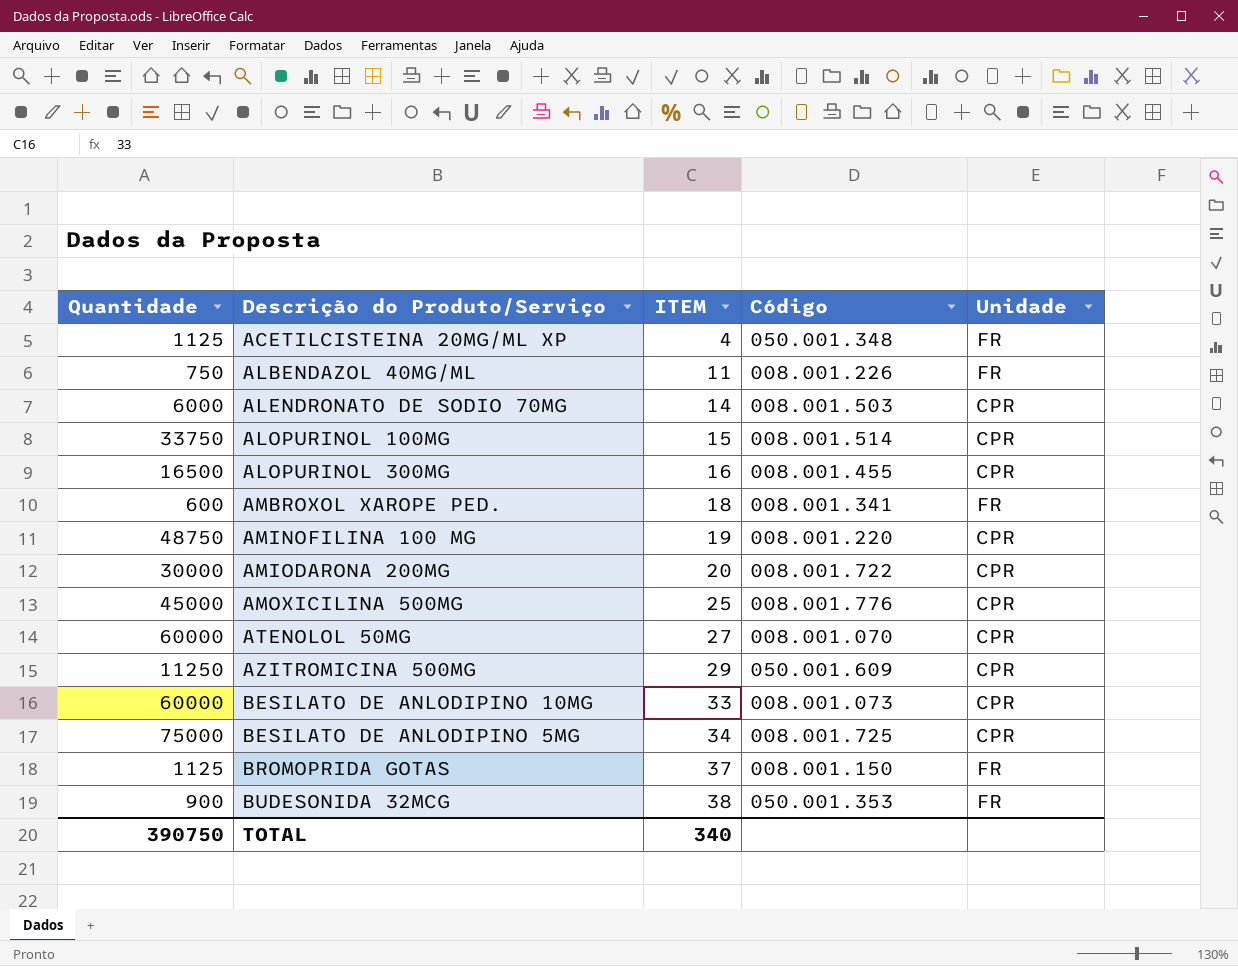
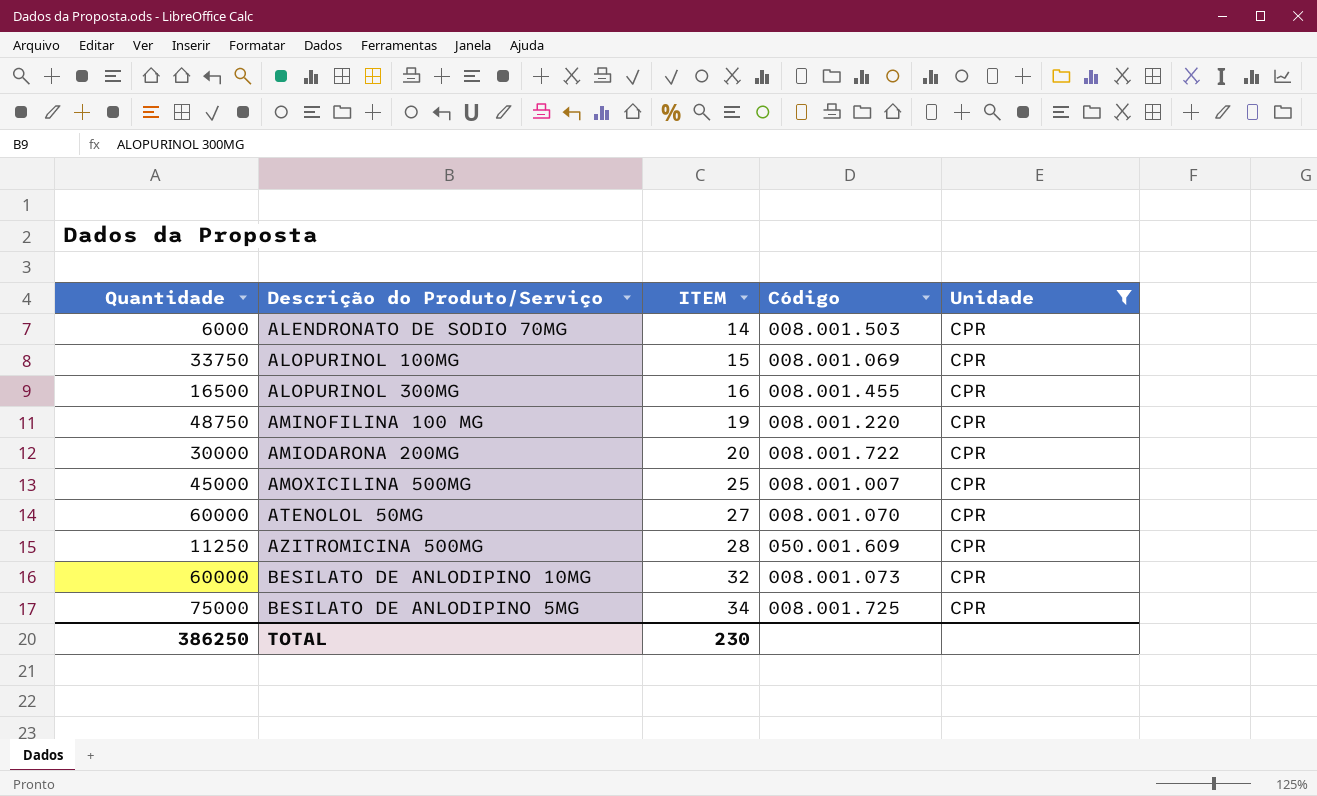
filter: none -> Unidade = CPR
ALOPURINOL 100MG | Código: 008.001.514 -> 008.001.069
AMOXICILINA 500MG | Código: 008.001.776 -> 008.001.007
AZITROMICINA 500MG | ITEM: 29 -> 28
BESILATO DE ANLODIPINO 10MG | ITEM: 33 -> 32
TOTAL | Quantidade: 390750 -> 386250
TOTAL | ITEM: 340 -> 230

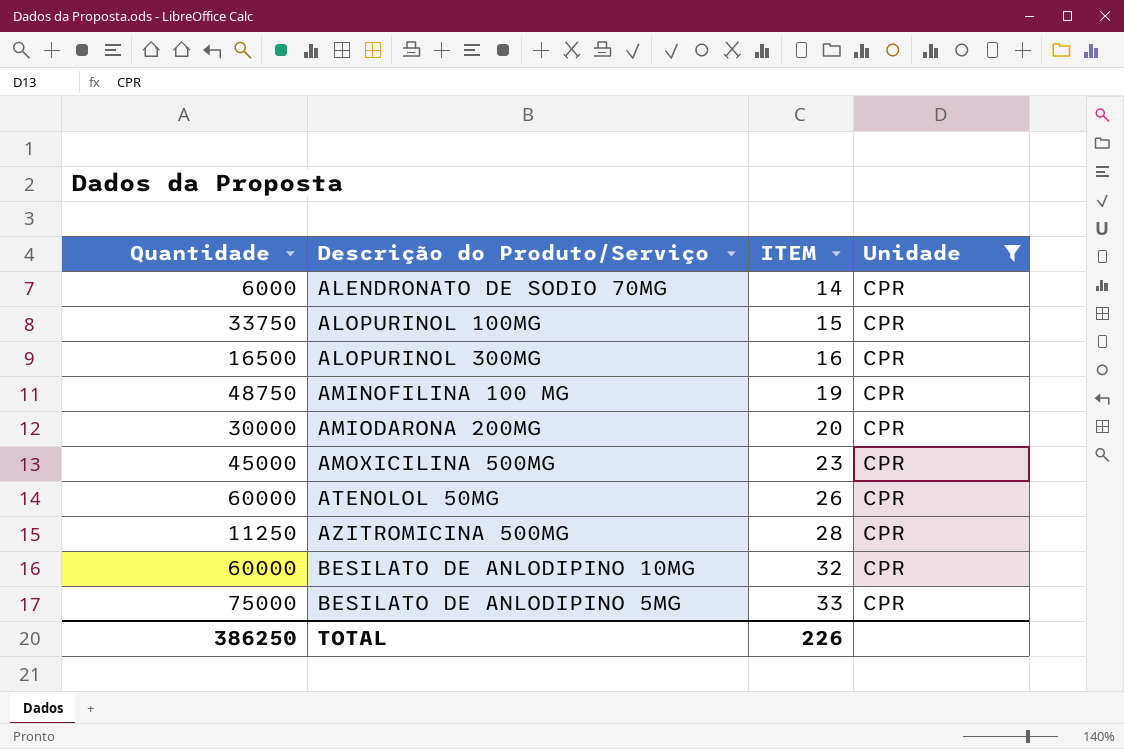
column Código | position: 4 -> none
AMOXICILINA 500MG | ITEM: 25 -> 23
ATENOLOL 50MG | ITEM: 27 -> 26
BESILATO DE ANLODIPINO 5MG | ITEM: 34 -> 33
TOTAL | ITEM: 230 -> 226

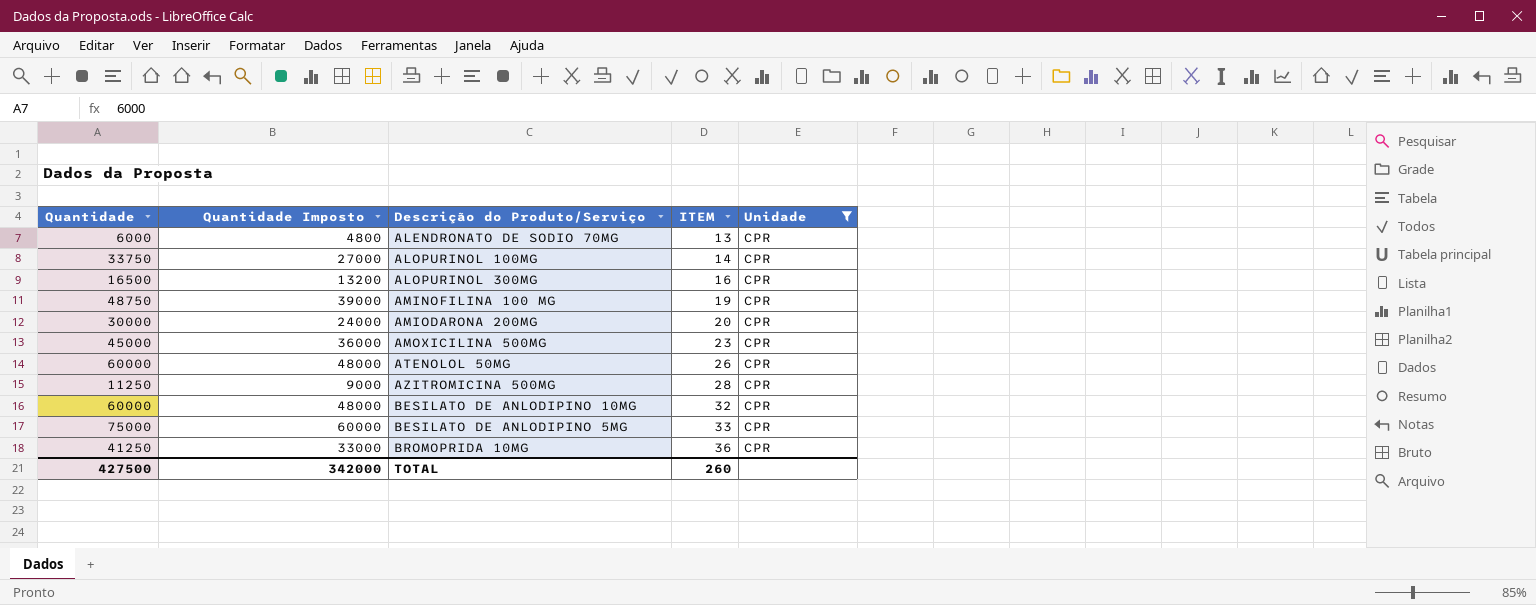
column Quantidade Imposto | formula: none -> [Quantidade] * 0,8
ALENDRONATO DE SODIO 70MG | ITEM: 14 -> 13
ALOPURINOL 100MG | ITEM: 15 -> 14
row BROMOPRIDA 10MG: none -> 41250 | 33000 | 36 | CPR
TOTAL | Quantidade: 386250 -> 427500
TOTAL | ITEM: 226 -> 260

